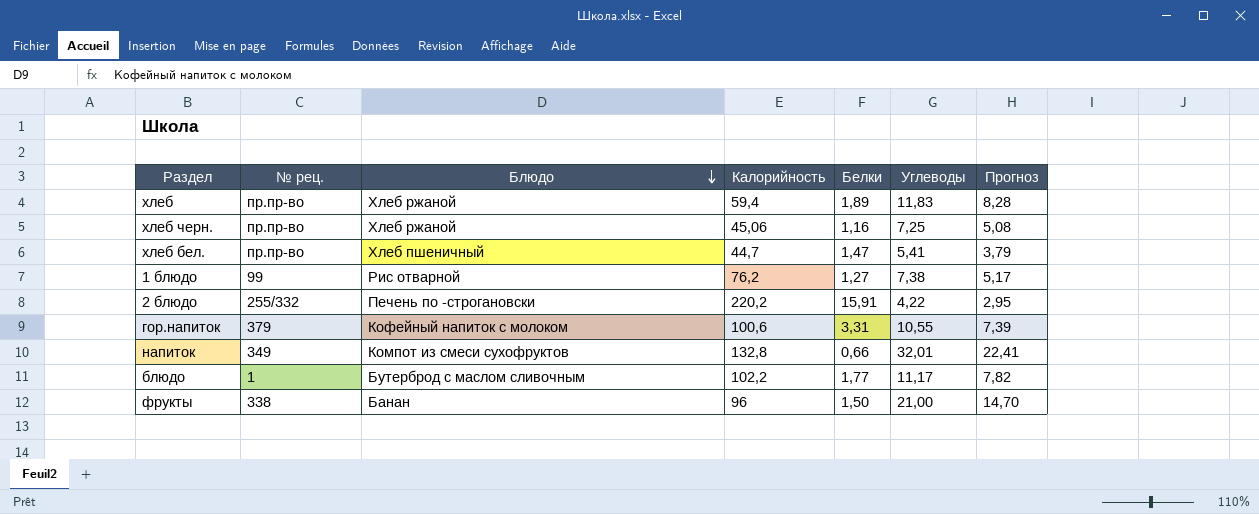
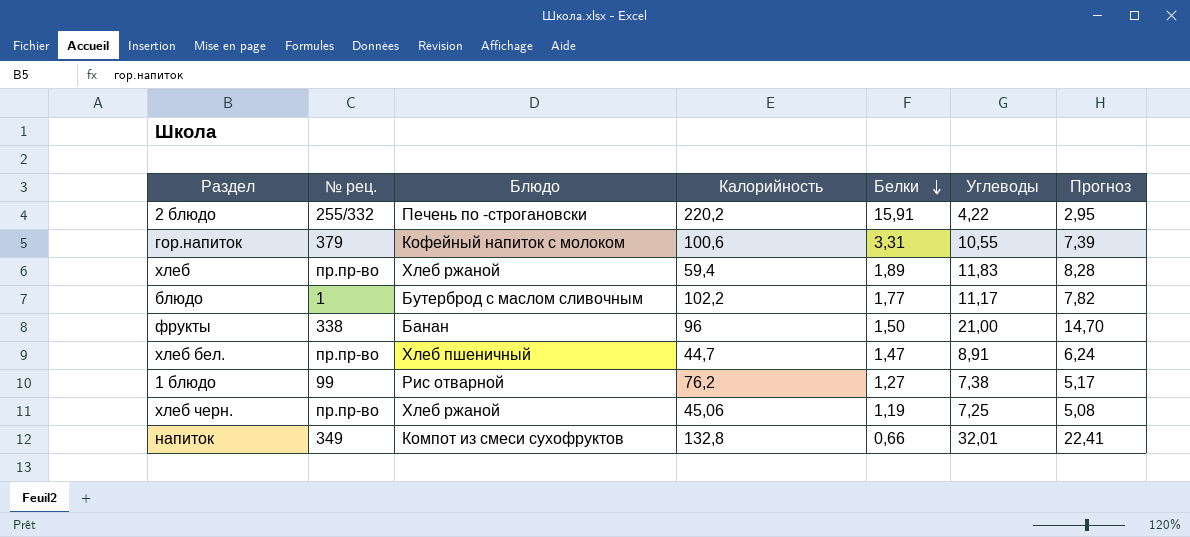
row order: Блюдо descending -> Белки descending
хлеб бел. | Углеводы: 5,41 -> 8,91
хлеб бел. | Прогноз: 3,79 -> 6,24
хлеб черн. | Белки: 1,16 -> 1,19

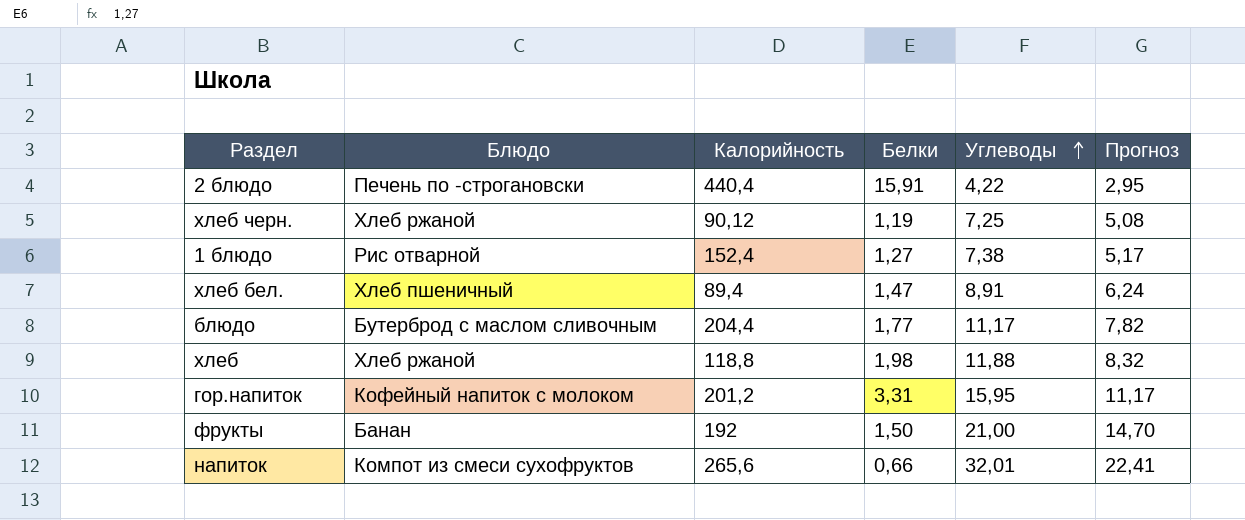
row order: Белки descending -> Углеводы ascending
column № рец. | position: 2 -> none
2 блюдо | Калорийность: 220,2 -> 440,4
хлеб черн. | Калорийность: 45,06 -> 90,12
1 блюдо | Калорийность: 76,2 -> 152,4
хлеб бел. | Калорийность: 44,7 -> 89,4
блюдо | Калорийность: 102,2 -> 204,4
хлеб | Калорийность: 59,4 -> 118,8
хлеб | Белки: 1,89 -> 1,98
хлеб | Углеводы: 11,83 -> 11,88
хлеб | Прогноз: 8,28 -> 8,32
гор.напиток | Калорийность: 100,6 -> 201,2
гор.напиток | Углеводы: 10,55 -> 15,95
гор.напиток | Прогноз: 7,39 -> 11,17
фрукты | Калорийность: 96 -> 192
напиток | Калорийность: 132,8 -> 265,6

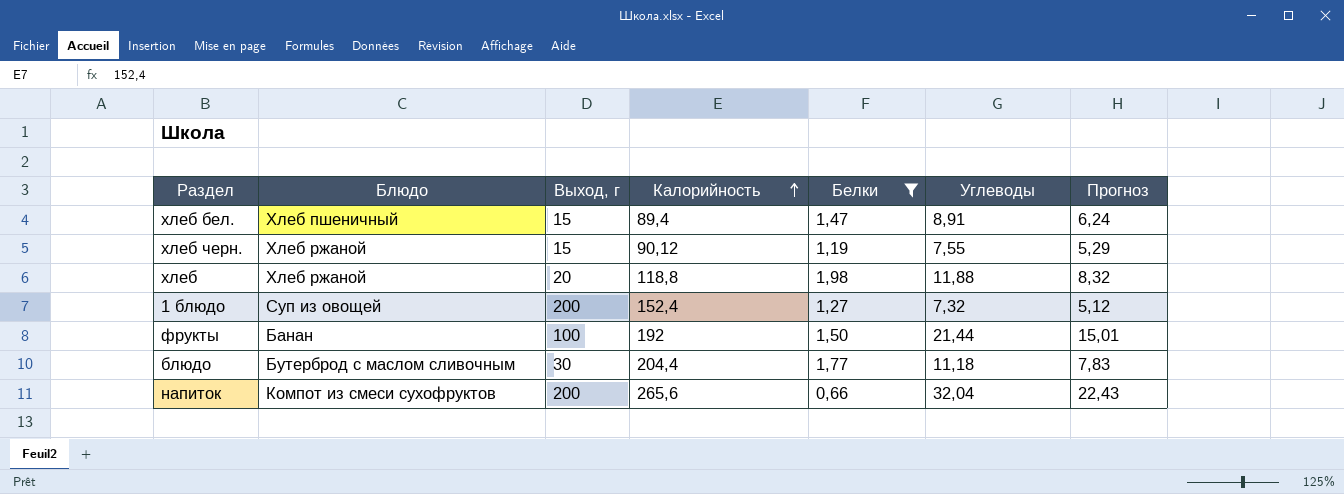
filter: none -> Белки <= 1,98
row order: Углеводы ascending -> Калорийность ascending
column Выход, г | position: none -> 3
хлеб черн. | Углеводы: 7,25 -> 7,55
хлеб черн. | Прогноз: 5,08 -> 5,29
1 блюдо | Блюдо: Рис отварной -> Суп из овощей
1 блюдо | Углеводы: 7,38 -> 7,32
1 блюдо | Прогноз: 5,17 -> 5,12
фрукты | Углеводы: 21,00 -> 21,44
фрукты | Прогноз: 14,70 -> 15,01
блюдо | Углеводы: 11,17 -> 11,18
блюдо | Прогноз: 7,82 -> 7,83
напиток | Углеводы: 32,01 -> 32,04
напиток | Прогноз: 22,41 -> 22,43

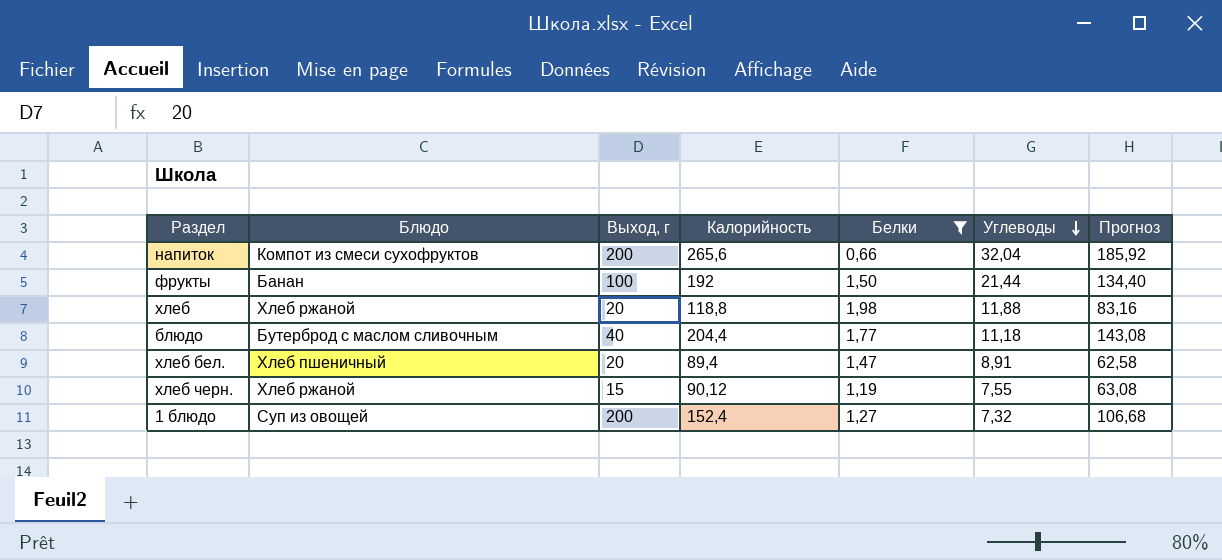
row order: Калорийность ascending -> Углеводы descending
column Прогноз | formula: [Углеводы] * 0,7 -> [Калорийность] * 0,7
блюдо | Выход, г: 30 -> 40
хлеб бел. | Выход, г: 15 -> 20

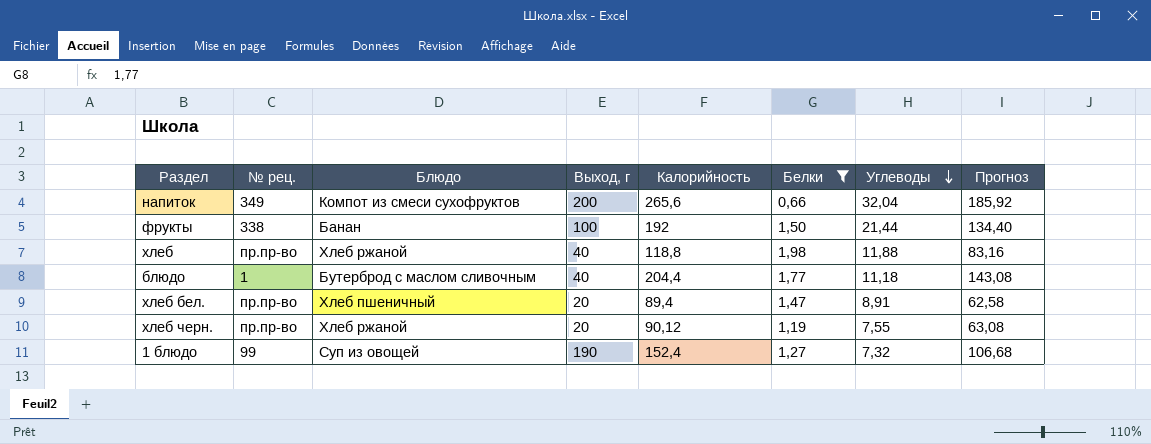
column № рец. | position: none -> 2
хлеб | Выход, г: 20 -> 40
хлеб черн. | Выход, г: 15 -> 20
1 блюдо | Выход, г: 200 -> 190

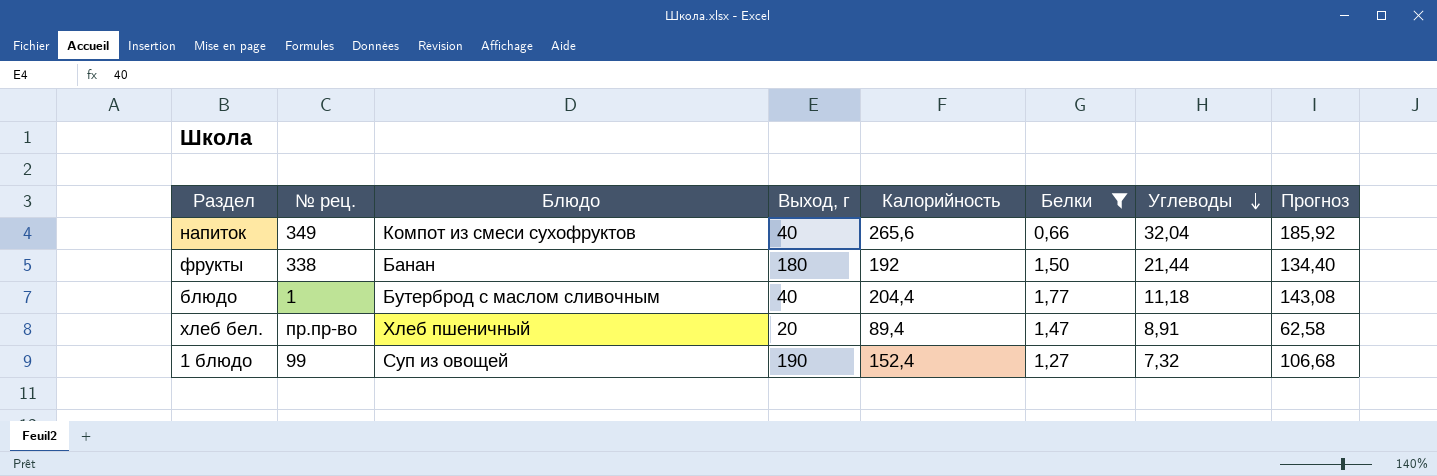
row хлеб: пр.пр-во | Хлеб ржаной | 40 | 118,8 | 1,98 | 11,88 | 83,16 -> none
row хлеб черн.: пр.пр-во | Хлеб ржаной | 20 | 90,12 | 1,19 | 7,55 | 63,08 -> none
напиток | Выход, г: 200 -> 40
фрукты | Выход, г: 100 -> 180

